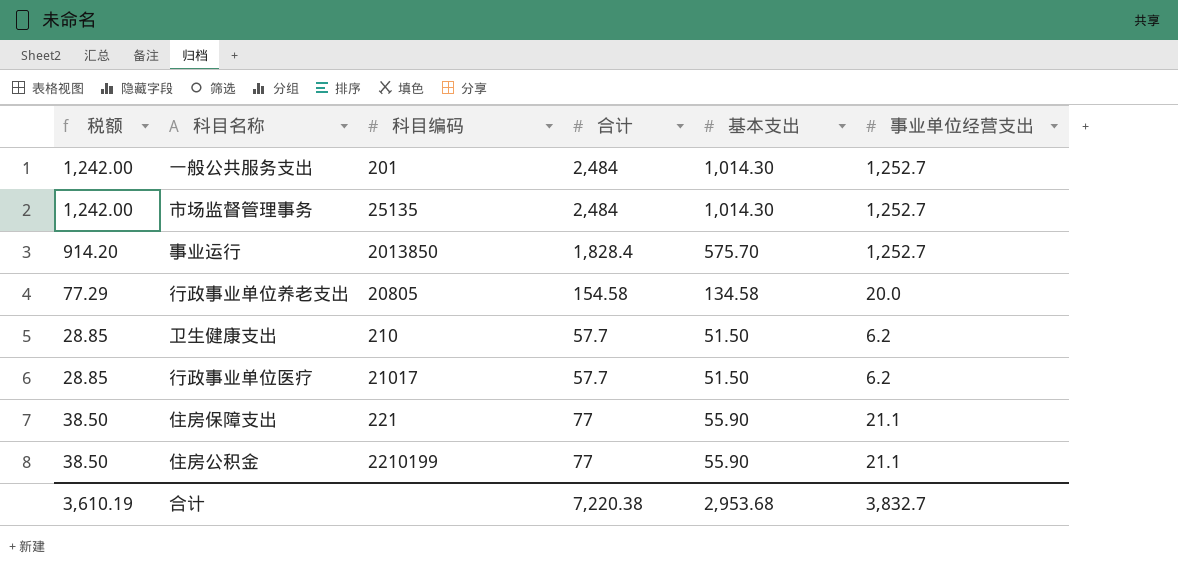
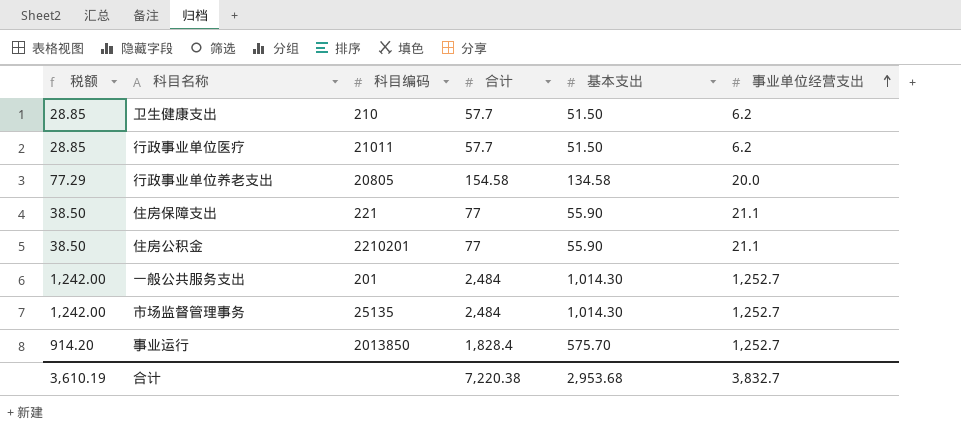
row order: none -> 事业单位经营支出 ascending
行政事业单位医疗 | 科目编码: 21017 -> 21011
住房公积金 | 科目编码: 2210199 -> 2210201

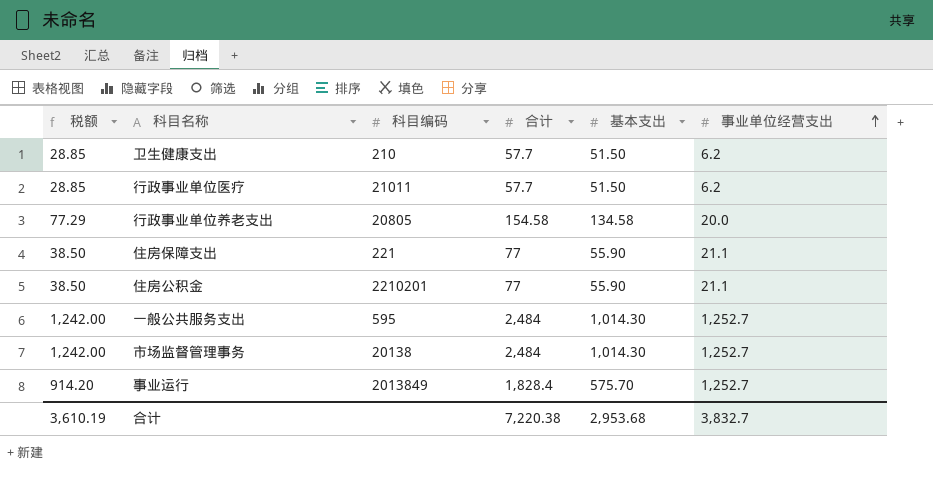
一般公共服务支出 | 科目编码: 201 -> 595
市场监督管理事务 | 科目编码: 25135 -> 20138
事业运行 | 科目编码: 2013850 -> 2013849

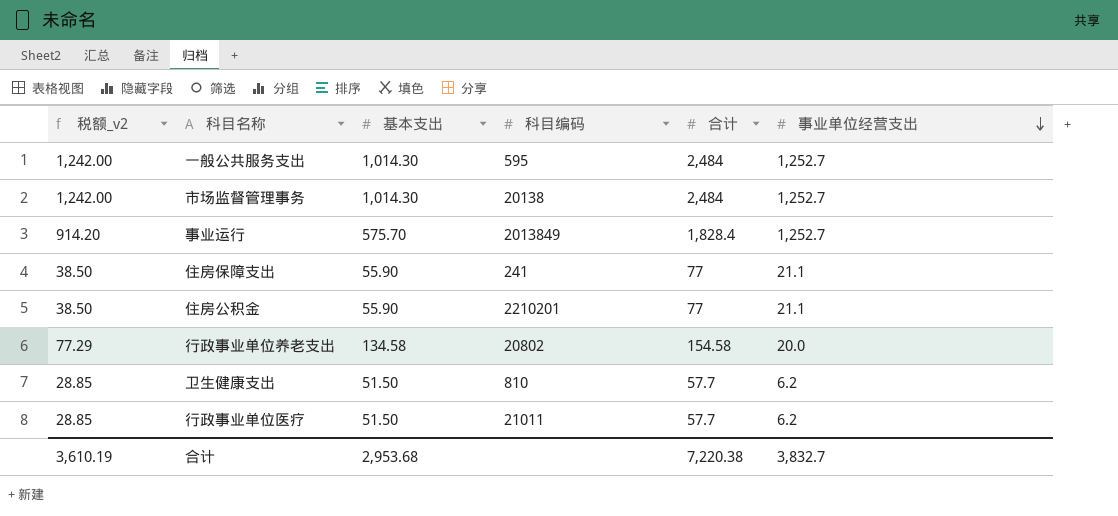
row order: 事业单位经营支出 ascending -> 事业单位经营支出 descending
column name: 税额 -> 税额_v2
column 基本支出 | position: 5 -> 3
住房保障支出 | 科目编码: 221 -> 241
行政事业单位养老支出 | 科目编码: 20805 -> 20802
卫生健康支出 | 科目编码: 210 -> 810

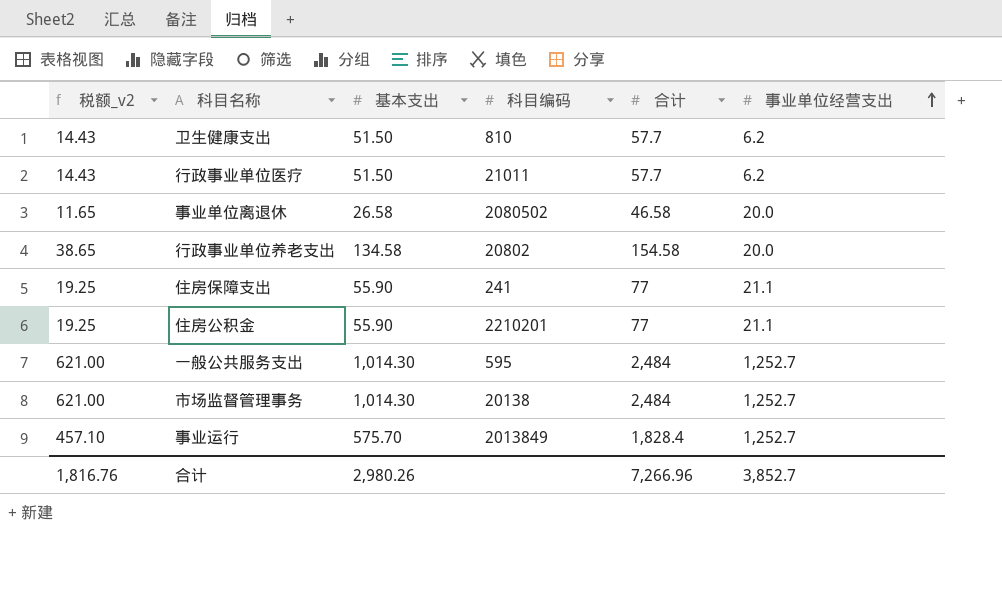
row order: 事业单位经营支出 descending -> 事业单位经营支出 ascending
column 税额_v2 | formula: [合计] * 0.5 -> [合计] * 0.25
row 事业单位离退休: none -> 11.65 | 26.58 | 2080502 | 46.58 | 20.0
合计 | 税额_v2: 3,610.19 -> 1,816.76
合计 | 基本支出: 2,953.68 -> 2,980.26
合计 | 合计: 7,220.38 -> 7,266.96
合计 | 事业单位经营支出: 3,832.7 -> 3,852.7

